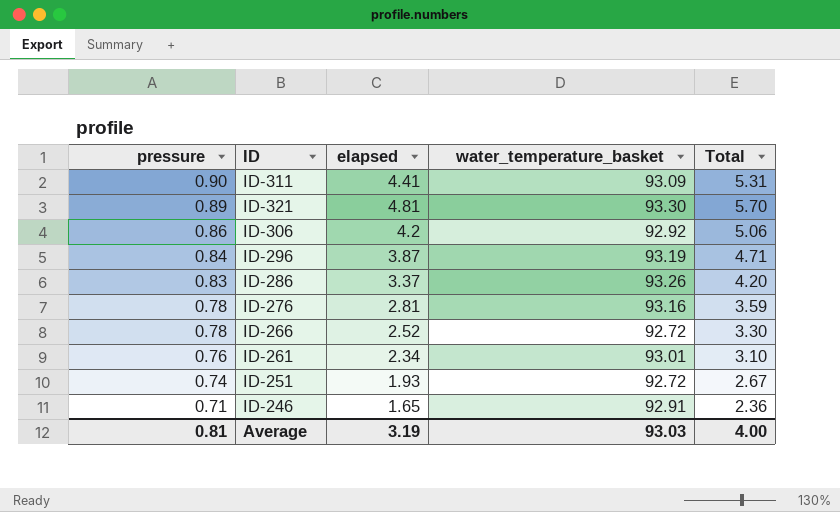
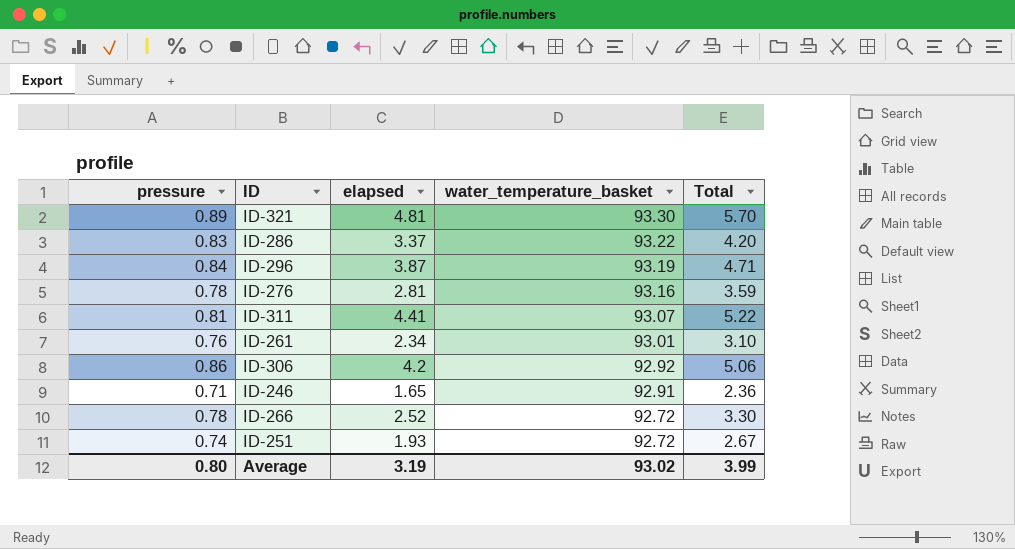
row order: pressure descending -> water_temperature_basket descending
ID-286 | water_temperature_basket: 93.26 -> 93.22
ID-311 | pressure: 0.90 -> 0.81
ID-311 | water_temperature_basket: 93.09 -> 93.07
ID-311 | Total: 5.31 -> 5.22
Average | pressure: 0.81 -> 0.80
Average | water_temperature_basket: 93.03 -> 93.02
Average | Total: 4.00 -> 3.99

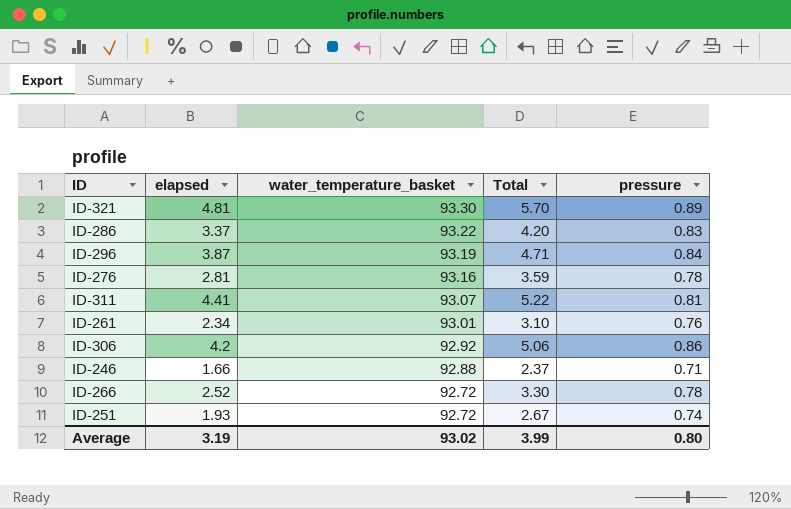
column pressure | position: 1 -> 5
ID-246 | elapsed: 1.65 -> 1.66
ID-246 | water_temperature_basket: 92.91 -> 92.88
ID-246 | Total: 2.36 -> 2.37

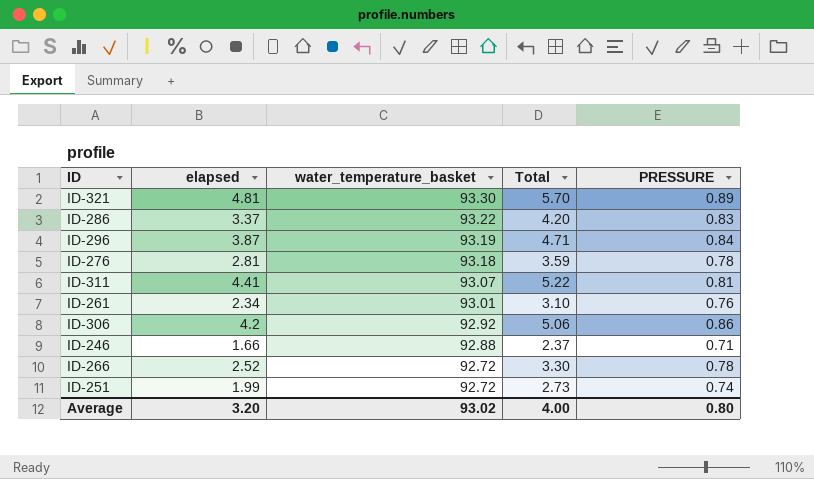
column name: pressure -> PRESSURE
ID-276 | water_temperature_basket: 93.16 -> 93.18
ID-251 | elapsed: 1.93 -> 1.99
ID-251 | Total: 2.67 -> 2.73
Average | elapsed: 3.19 -> 3.20
Average | Total: 3.99 -> 4.00

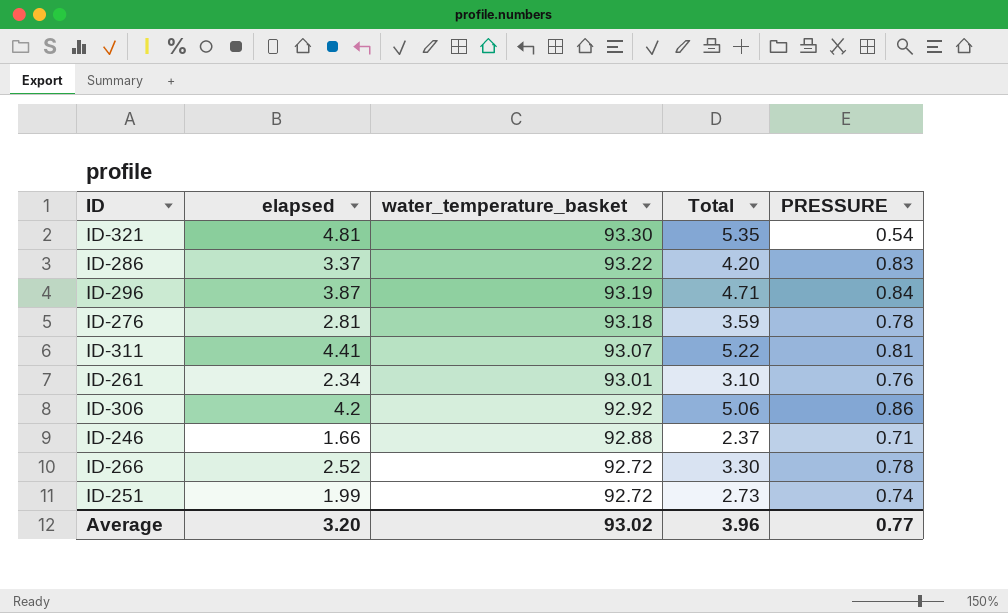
ID-321 | Total: 5.70 -> 5.35
ID-321 | PRESSURE: 0.89 -> 0.54
Average | Total: 4.00 -> 3.96
Average | PRESSURE: 0.80 -> 0.77

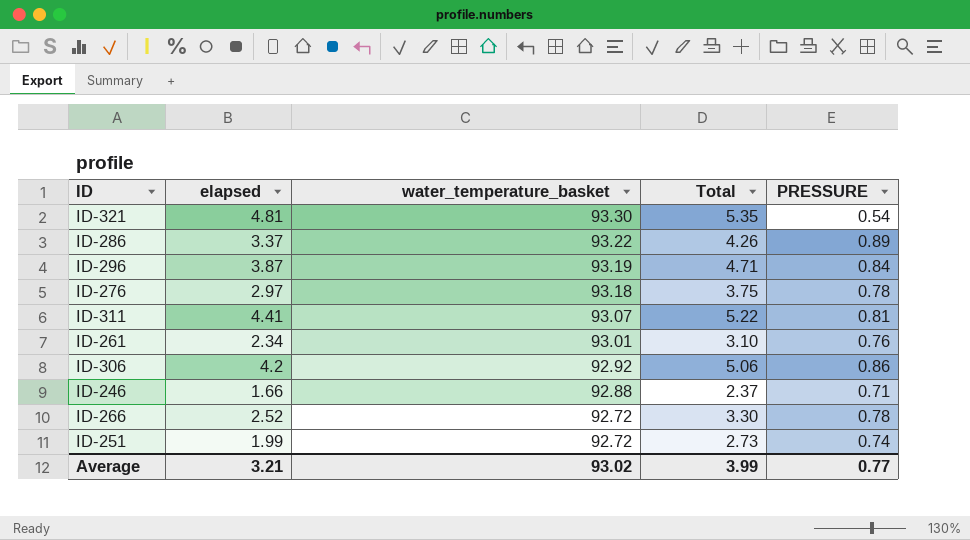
ID-286 | Total: 4.20 -> 4.26
ID-286 | PRESSURE: 0.83 -> 0.89
ID-276 | elapsed: 2.81 -> 2.97
ID-276 | Total: 3.59 -> 3.75
Average | elapsed: 3.20 -> 3.21
Average | Total: 3.96 -> 3.99

